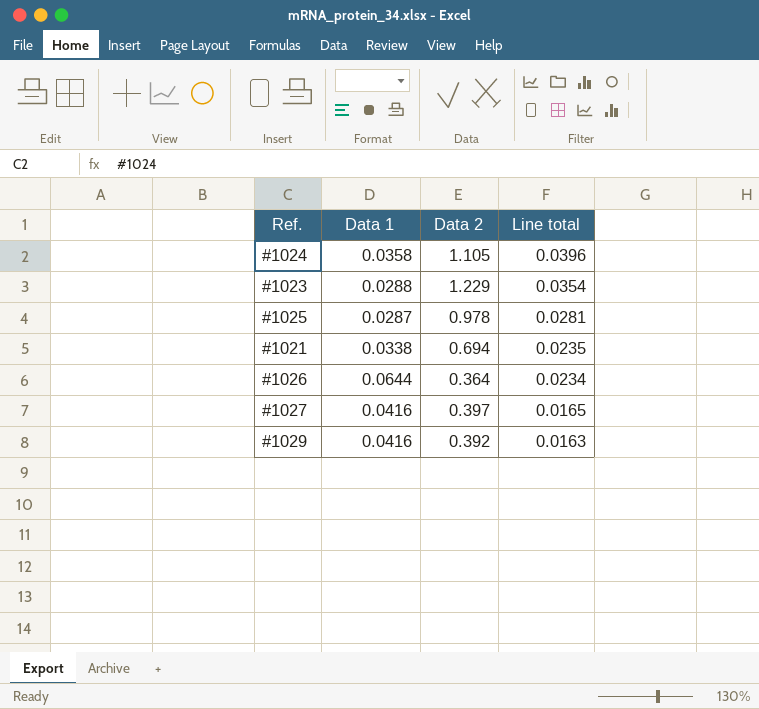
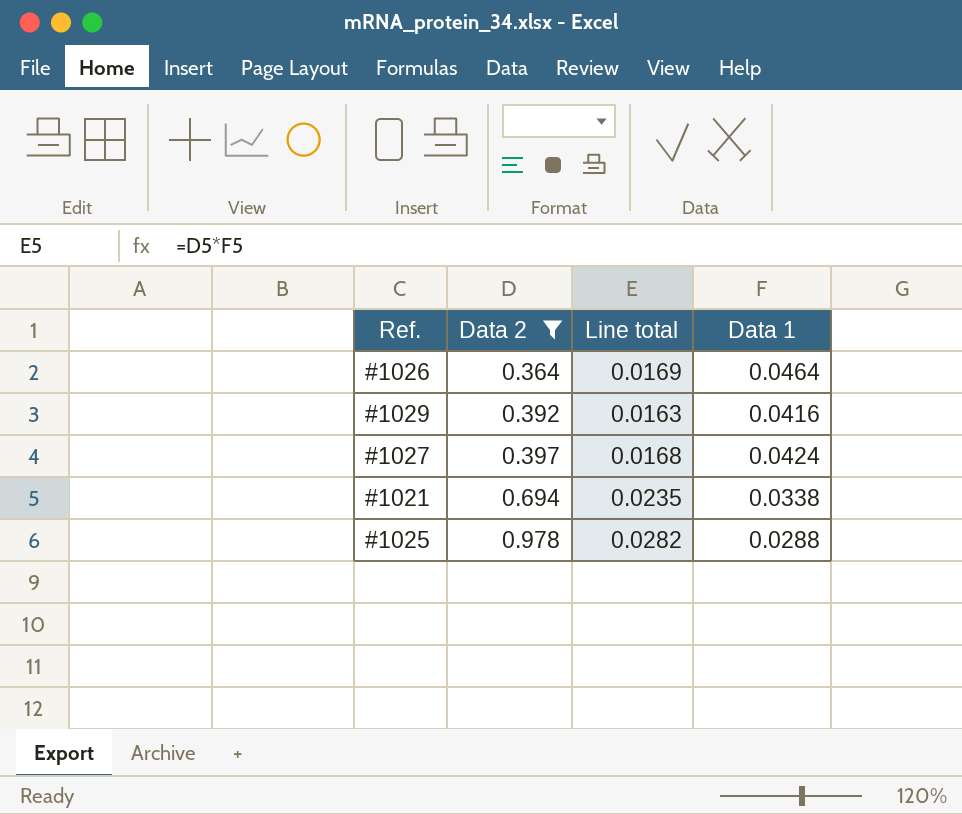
filter: none -> Data 2 <= 0.978
row order: Line total descending -> Data 2 ascending
column Data 1 | position: 2 -> 4
#1026 | Line total: 0.0234 -> 0.0169
#1026 | Data 1: 0.0644 -> 0.0464
#1027 | Line total: 0.0165 -> 0.0168
#1027 | Data 1: 0.0416 -> 0.0424
#1025 | Line total: 0.0281 -> 0.0282
#1025 | Data 1: 0.0287 -> 0.0288

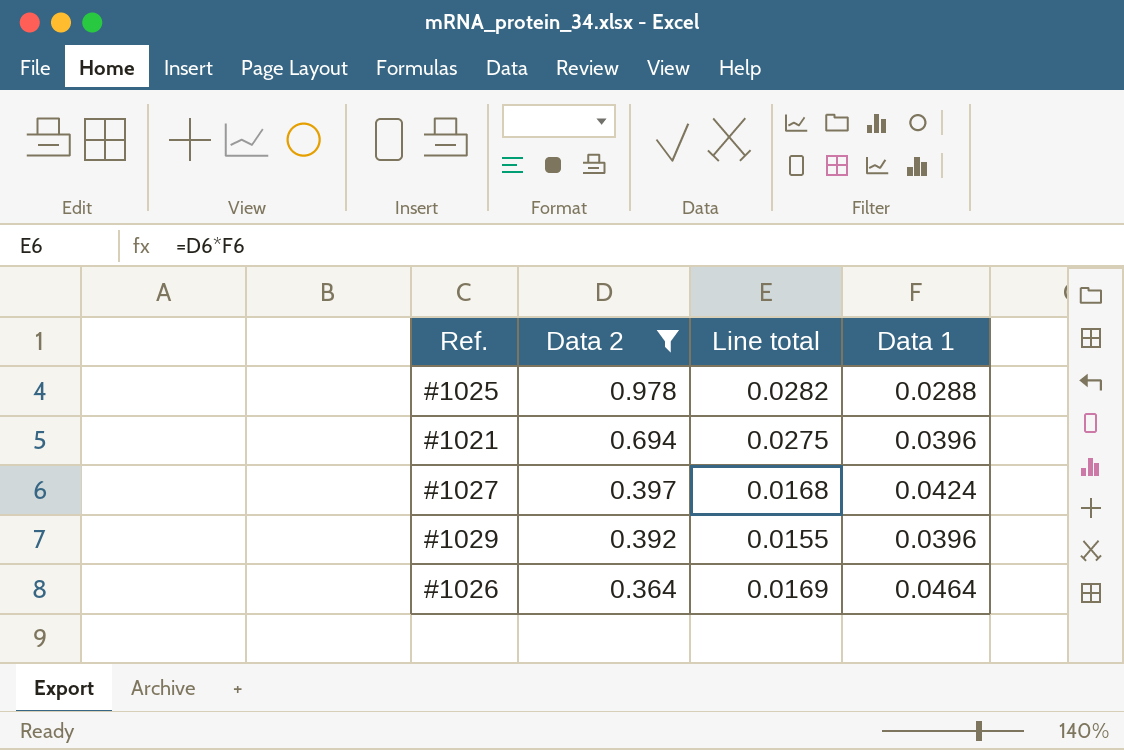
row order: Data 2 ascending -> Data 2 descending
#1021 | Line total: 0.0235 -> 0.0275
#1021 | Data 1: 0.0338 -> 0.0396
#1029 | Line total: 0.0163 -> 0.0155
#1029 | Data 1: 0.0416 -> 0.0396

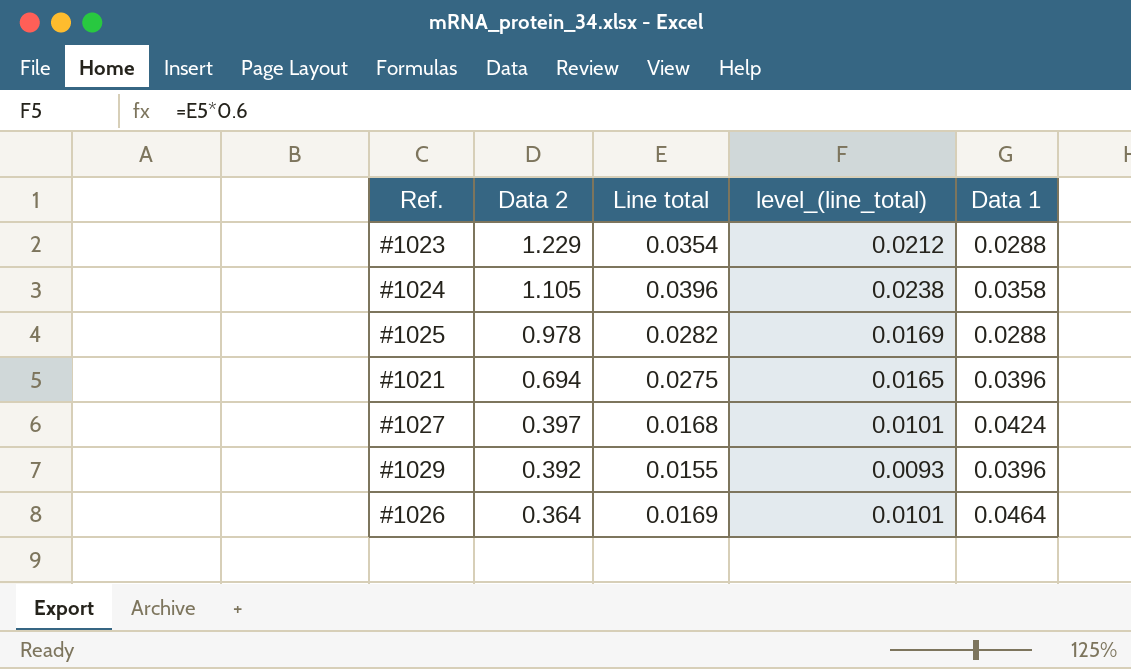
filter: Data 2 <= 0.978 -> none
column level_(line_total) | formula: none -> [Line total] * 0.6

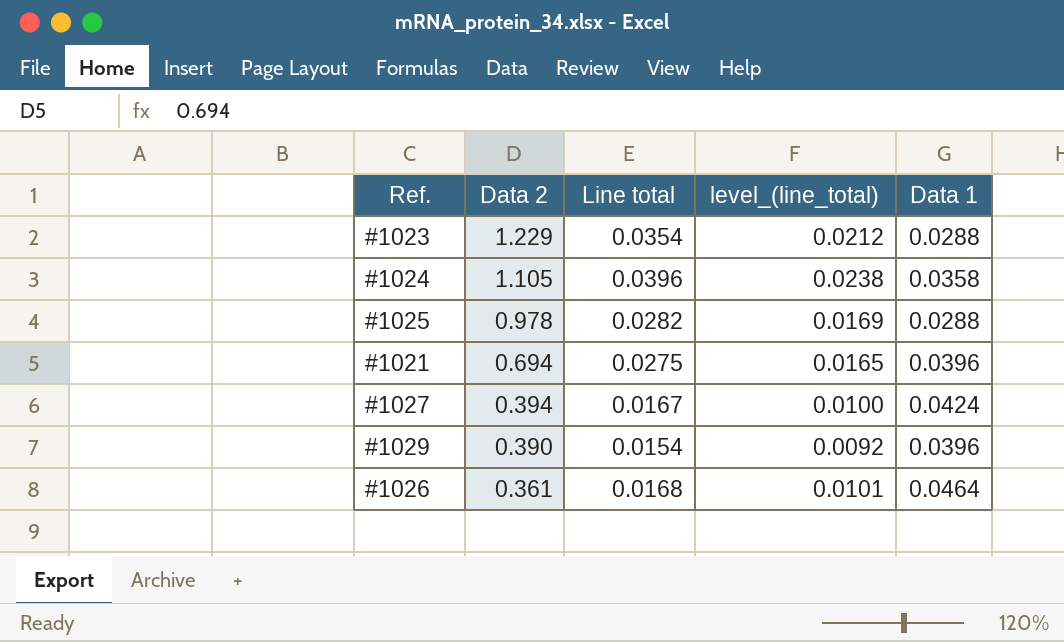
#1027 | Data 2: 0.397 -> 0.394
#1027 | Line total: 0.0168 -> 0.0167
#1027 | level_(line_total): 0.0101 -> 0.0100
#1029 | Data 2: 0.392 -> 0.390
#1029 | Line total: 0.0155 -> 0.0154
#1029 | level_(line_total): 0.0093 -> 0.0092
#1026 | Data 2: 0.364 -> 0.361
#1026 | Line total: 0.0169 -> 0.0168

